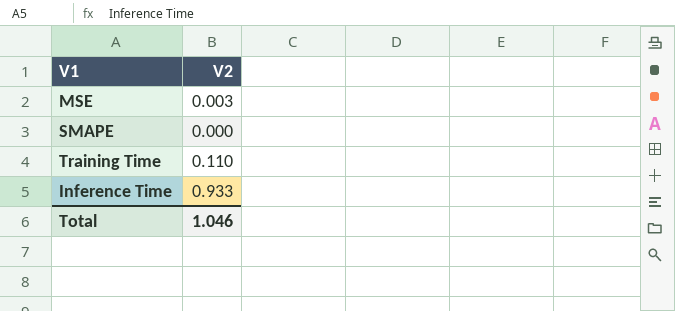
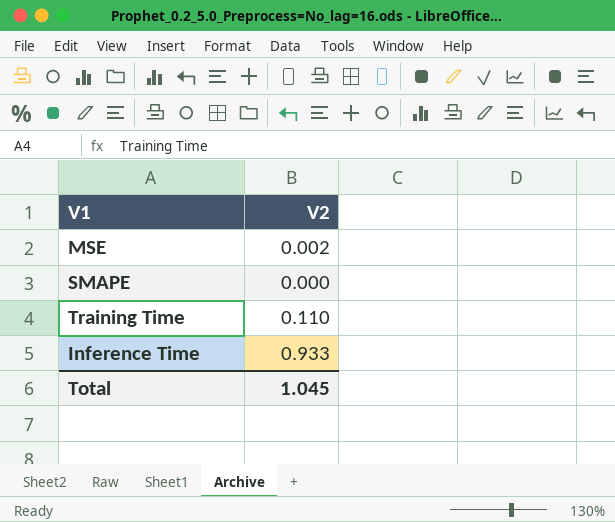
MSE | V2: 0.003 -> 0.002
Total | V2: 1.046 -> 1.045

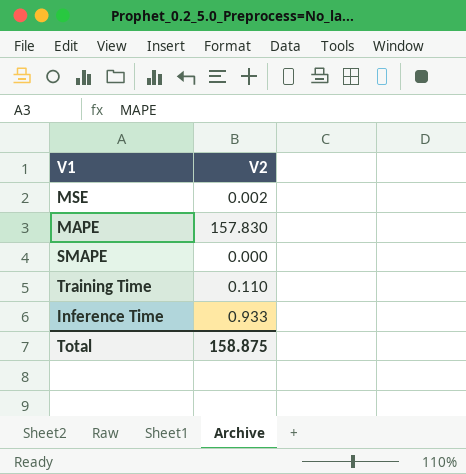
row MAPE: none -> 157.830
Total | V2: 1.045 -> 158.875

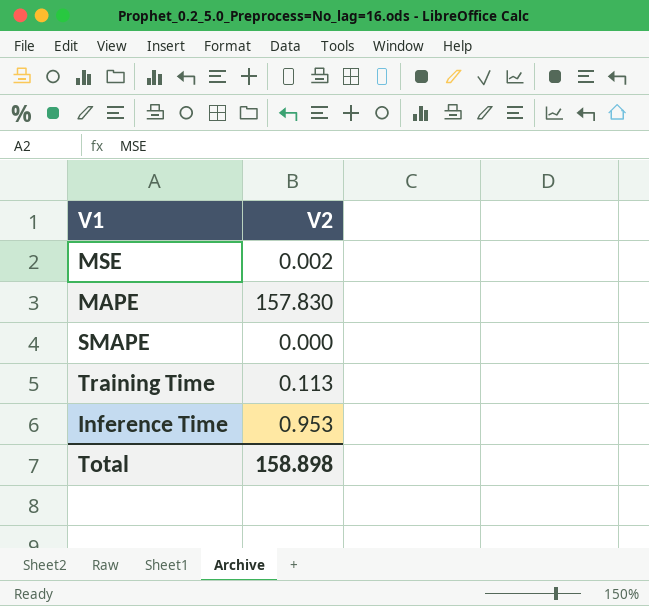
Training Time | V2: 0.110 -> 0.113
Inference Time | V2: 0.933 -> 0.953
Total | V2: 158.875 -> 158.898

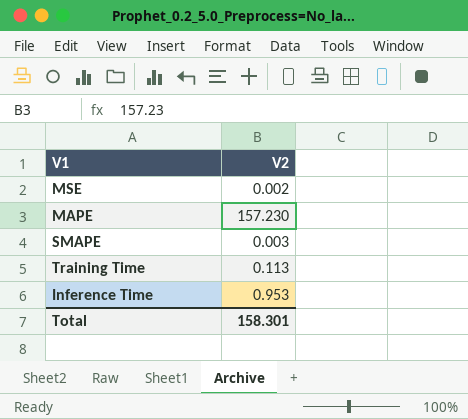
MAPE | V2: 157.830 -> 157.230
SMAPE | V2: 0.000 -> 0.003
Total | V2: 158.898 -> 158.301

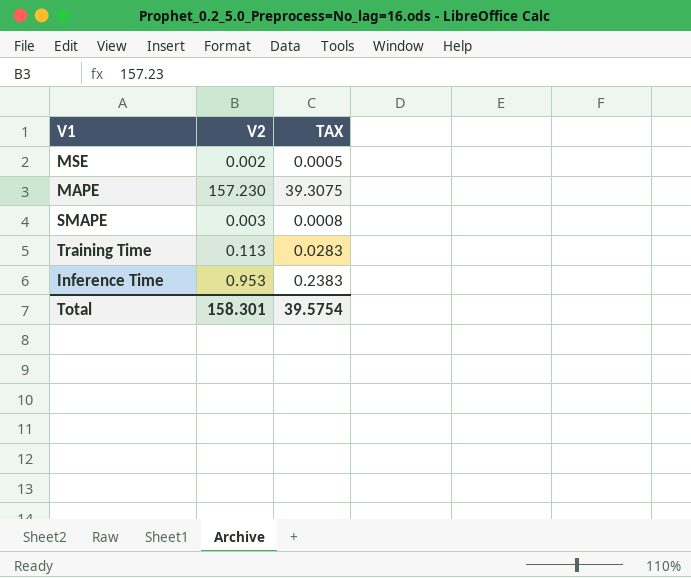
column TAX | formula: none -> [V2] * 0.25

